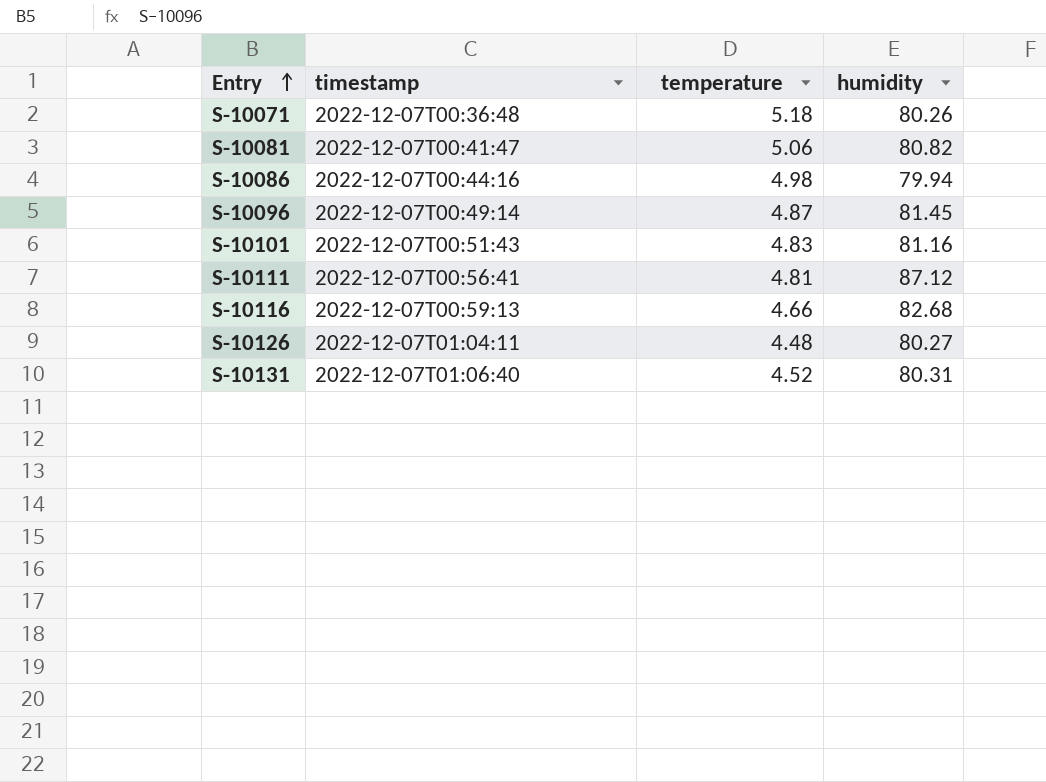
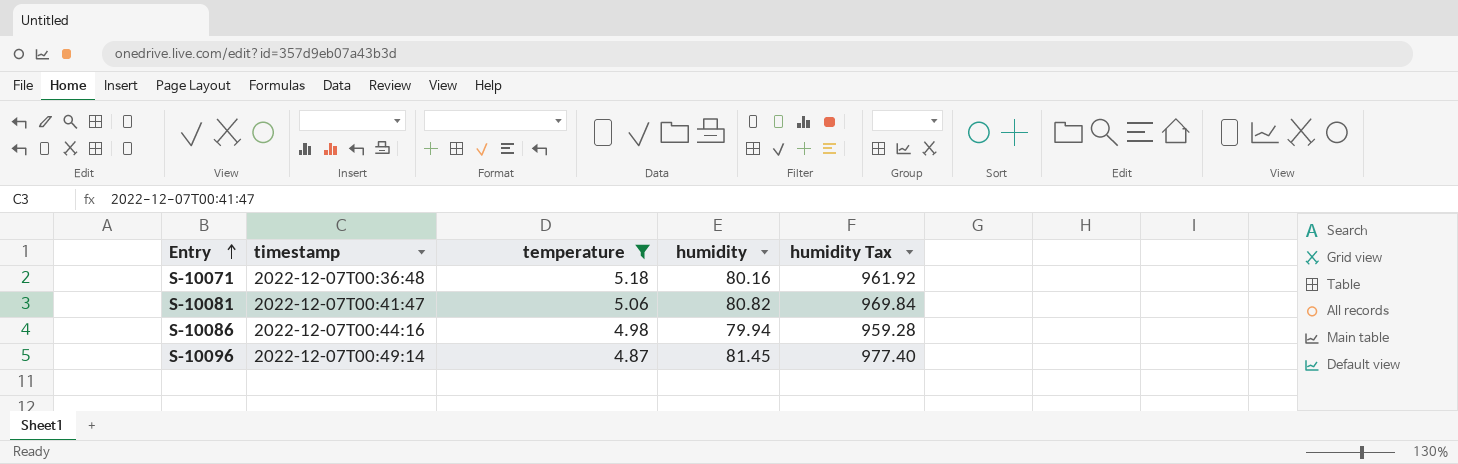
filter: none -> temperature >= 4.87
column humidity Tax | formula: none -> [humidity] * 12
S-10071 | humidity: 80.26 -> 80.16

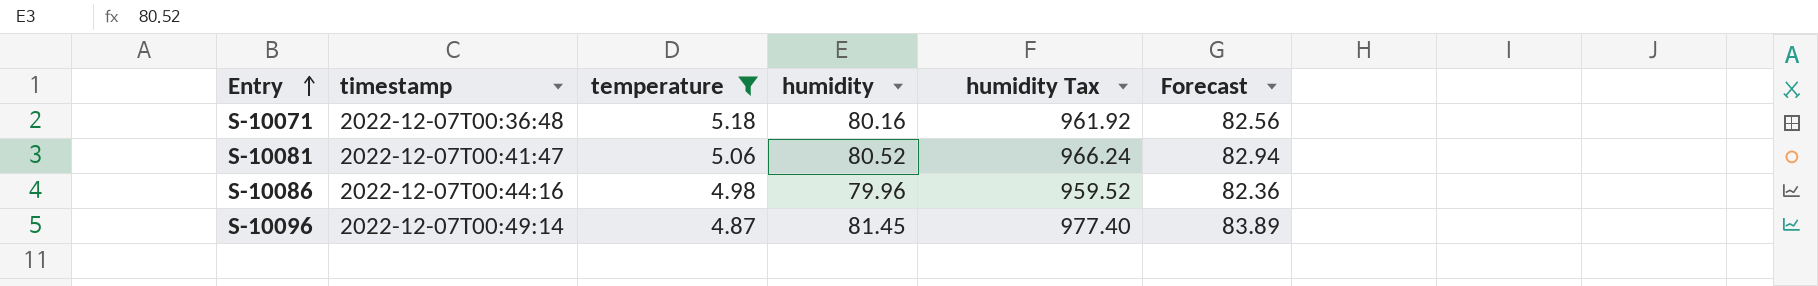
column Forecast | formula: none -> [humidity] * 1.03
S-10081 | humidity: 80.82 -> 80.52
S-10081 | humidity Tax: 969.84 -> 966.24
S-10086 | humidity: 79.94 -> 79.96
S-10086 | humidity Tax: 959.28 -> 959.52

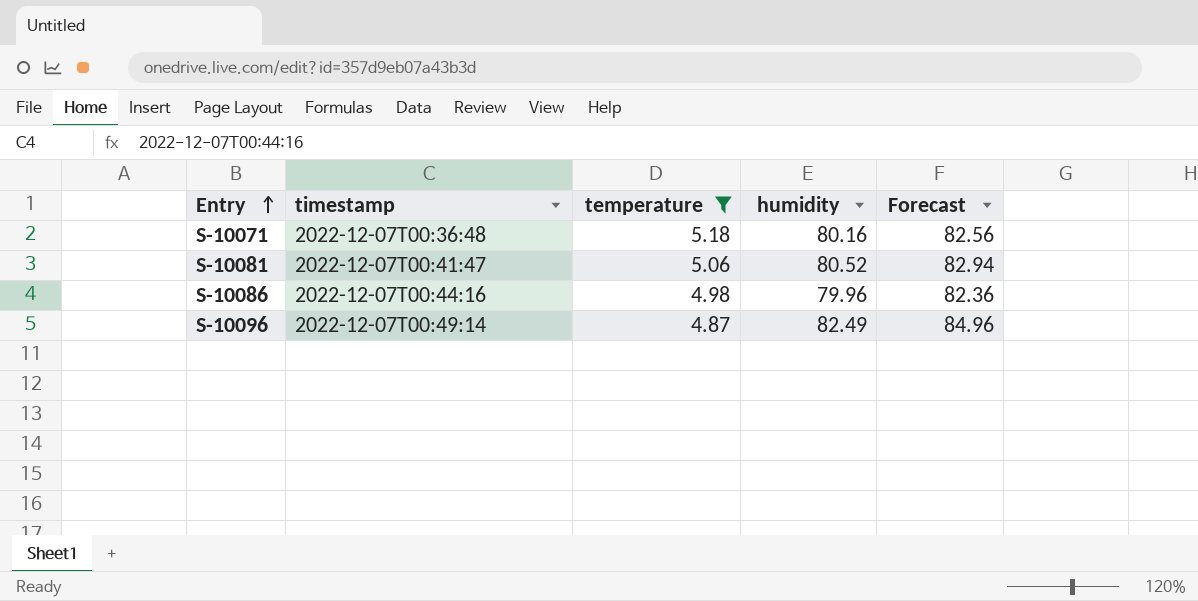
column humidity Tax | formula: [humidity] * 12 -> none
S-10096 | humidity: 81.45 -> 82.49
S-10096 | Forecast: 83.89 -> 84.96

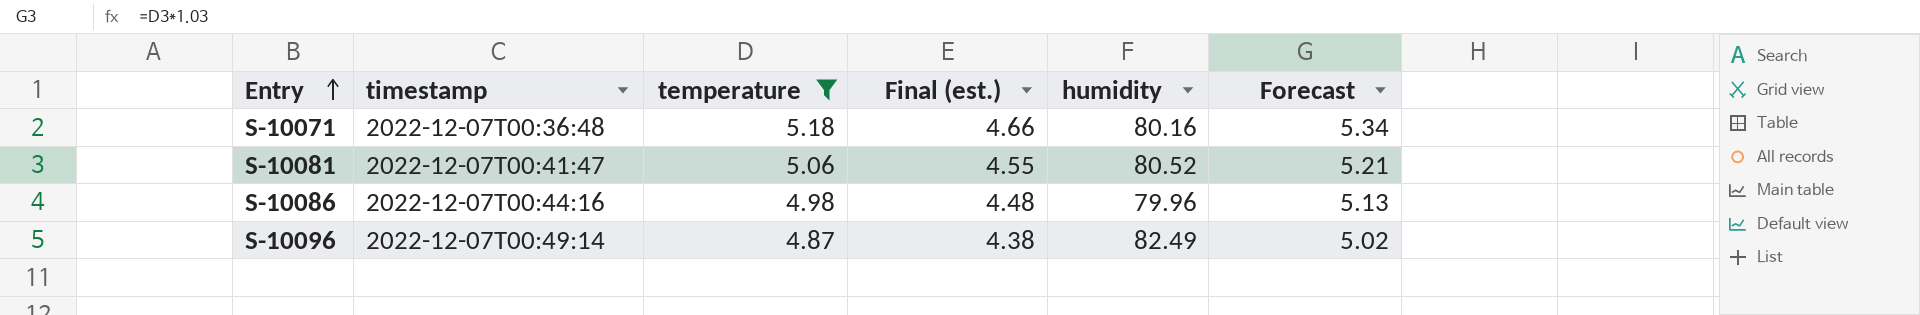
column Final (est.) | formula: none -> [temperature] * 0.9
column Forecast | formula: [humidity] * 1.03 -> [temperature] * 1.03

